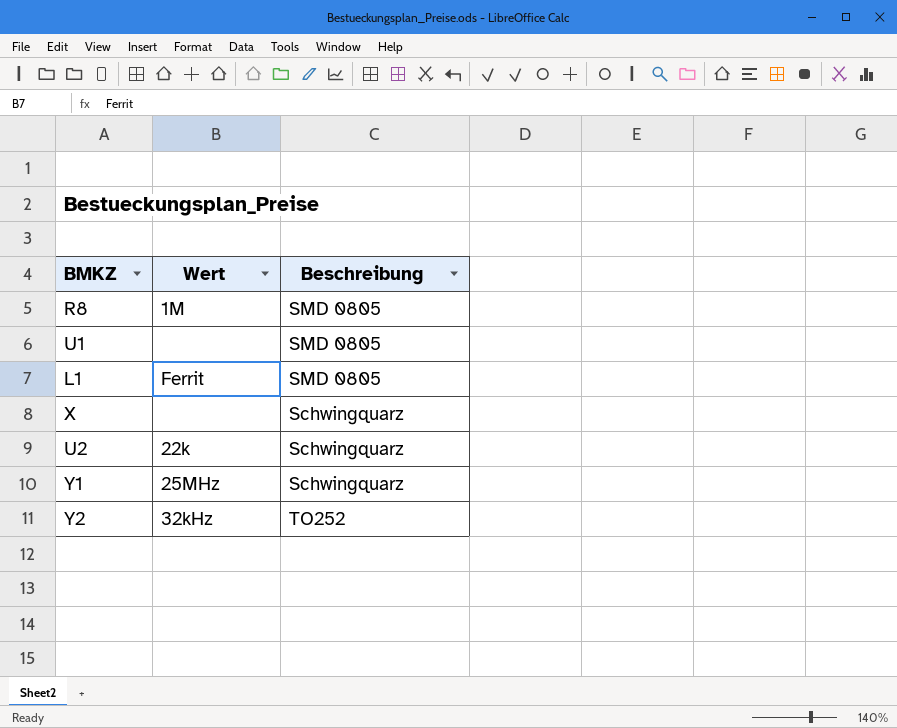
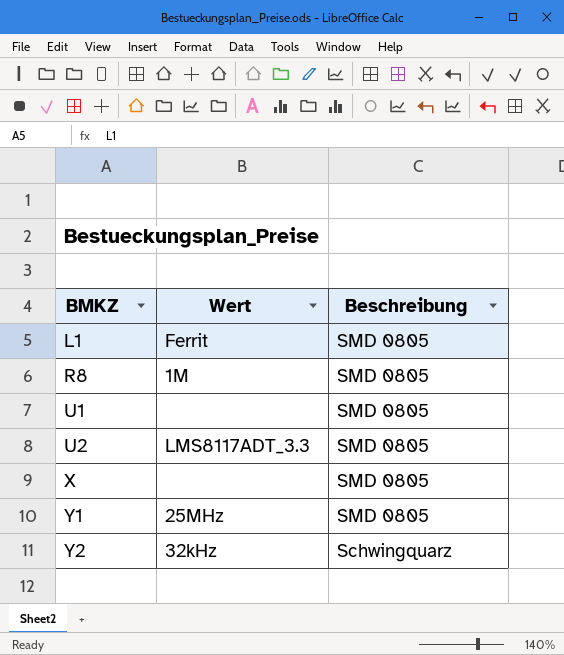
row order: none -> BMKZ ascending
U2 | Wert: 22k -> LMS8117ADT_3.3
U2 | Beschreibung: Schwingquarz -> SMD 0805
X | Beschreibung: Schwingquarz -> SMD 0805
Y1 | Beschreibung: Schwingquarz -> SMD 0805
Y2 | Beschreibung: TO252 -> Schwingquarz

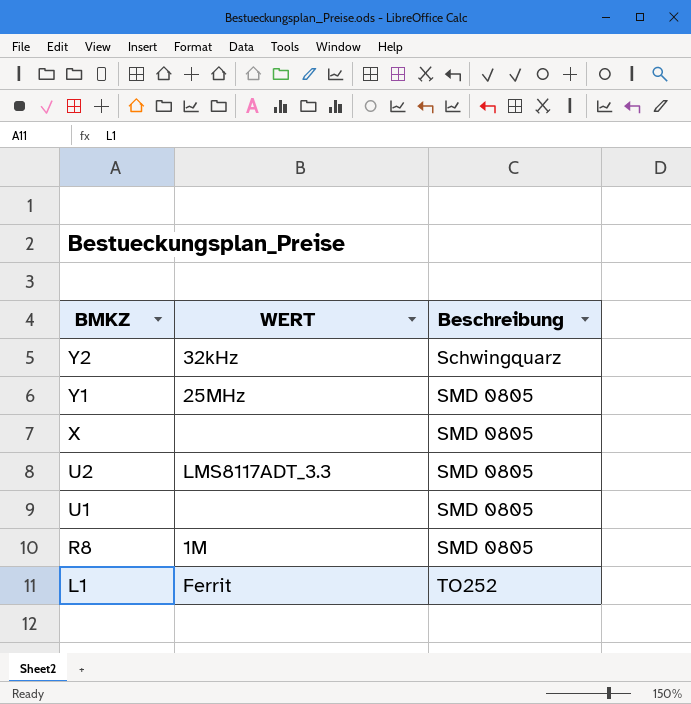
row order: BMKZ ascending -> BMKZ descending
column name: Wert -> WERT
L1 | Beschreibung: SMD 0805 -> TO252

